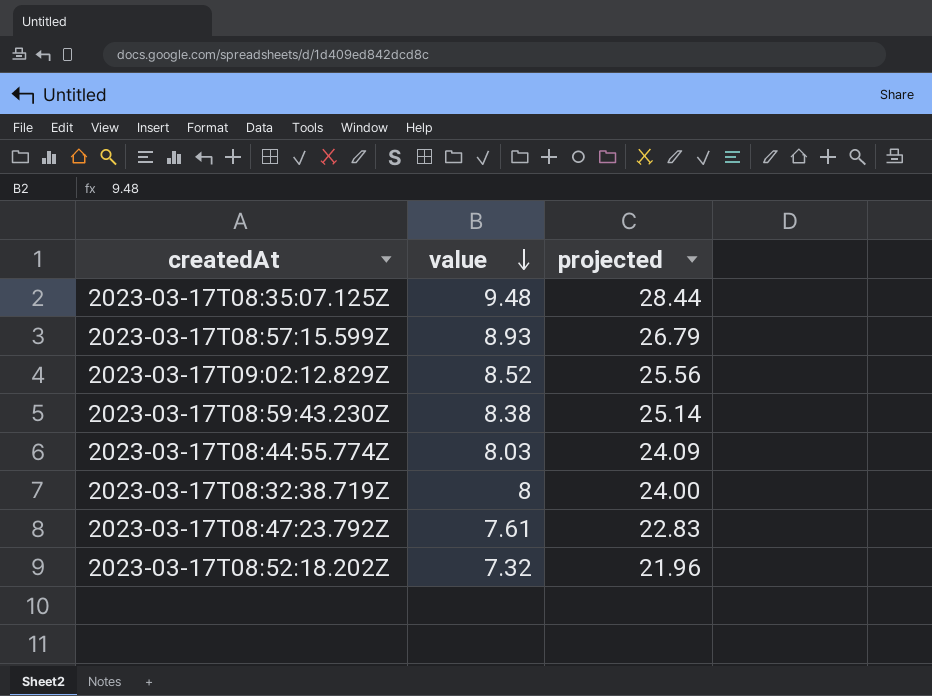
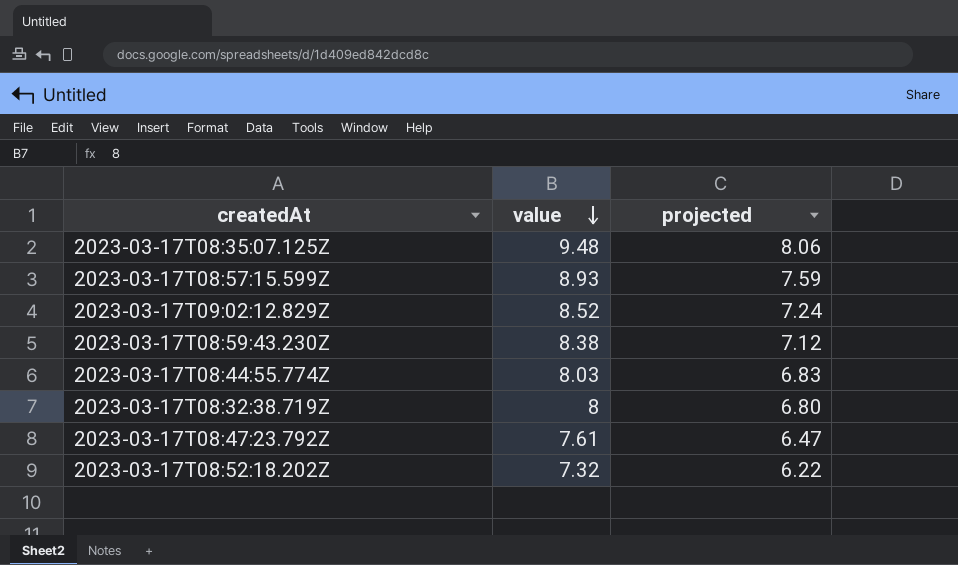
column projected | formula: [value] * 3 -> [value] * 0.85

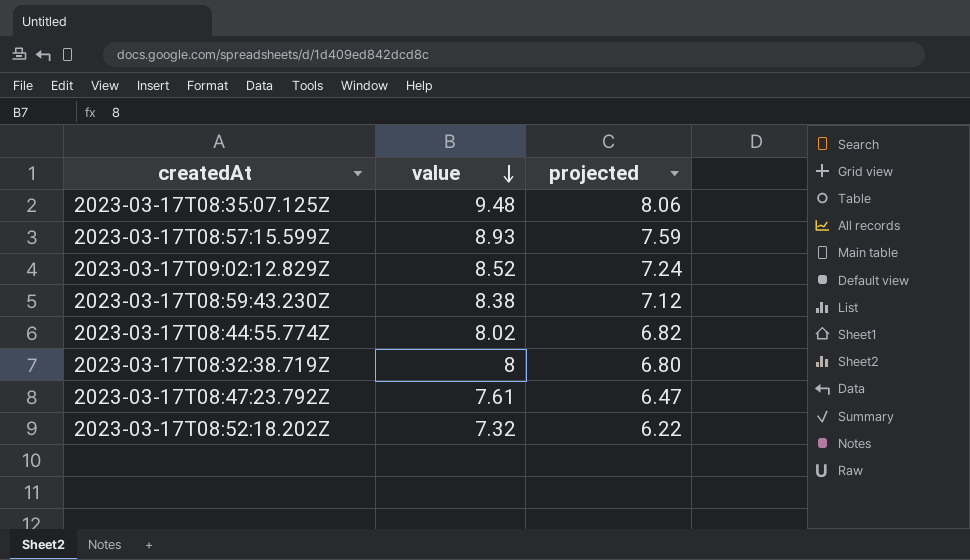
2023-03-17T08:44:55.774Z | value: 8.03 -> 8.02
2023-03-17T08:44:55.774Z | projected: 6.83 -> 6.82

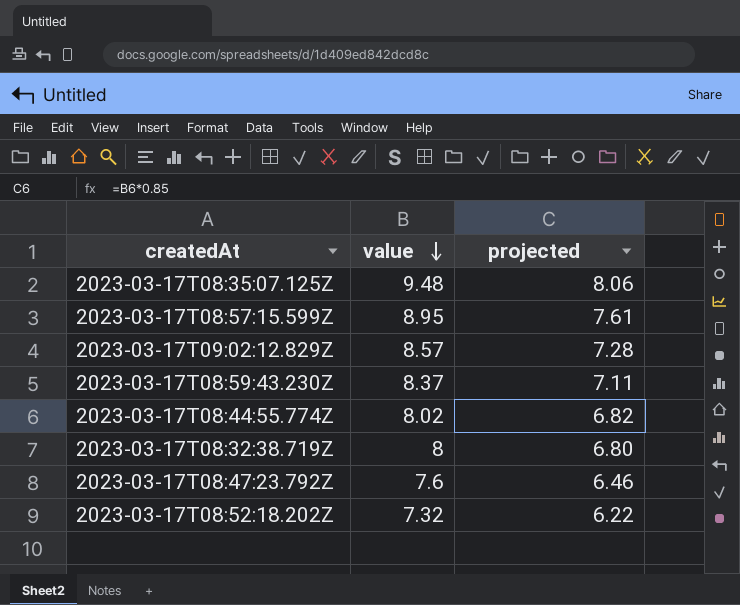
2023-03-17T08:57:15.599Z | value: 8.93 -> 8.95
2023-03-17T08:57:15.599Z | projected: 7.59 -> 7.61
2023-03-17T09:02:12.829Z | value: 8.52 -> 8.57
2023-03-17T09:02:12.829Z | projected: 7.24 -> 7.28
2023-03-17T08:59:43.230Z | value: 8.38 -> 8.37
2023-03-17T08:59:43.230Z | projected: 7.12 -> 7.11
2023-03-17T08:47:23.792Z | value: 7.61 -> 7.6
2023-03-17T08:47:23.792Z | projected: 6.47 -> 6.46

